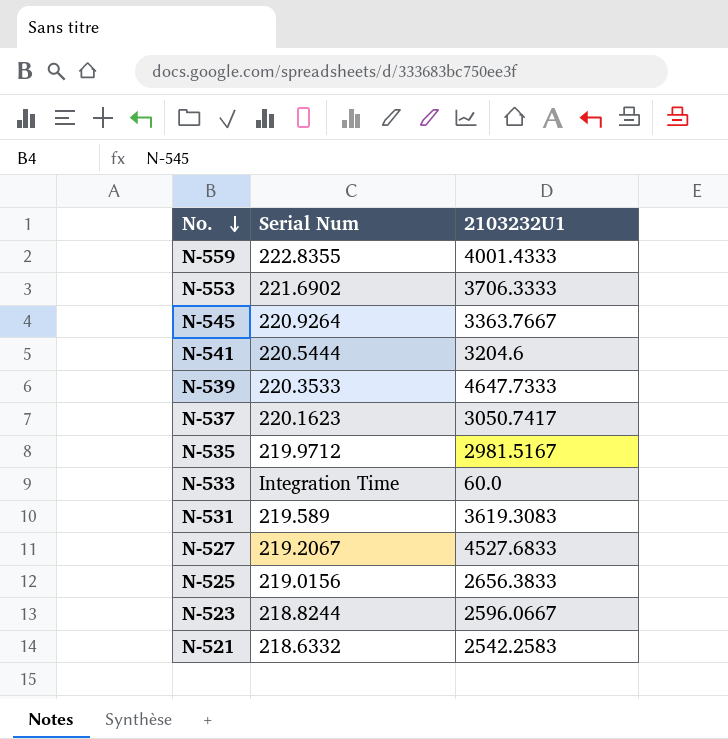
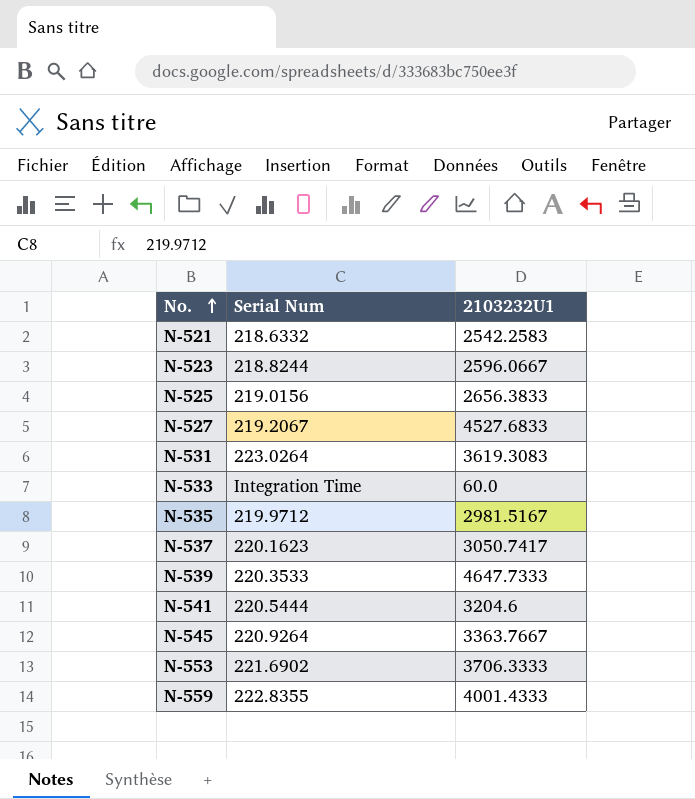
row order: No. descending -> No. ascending
N-531 | Serial Num: 219.589 -> 223.0264

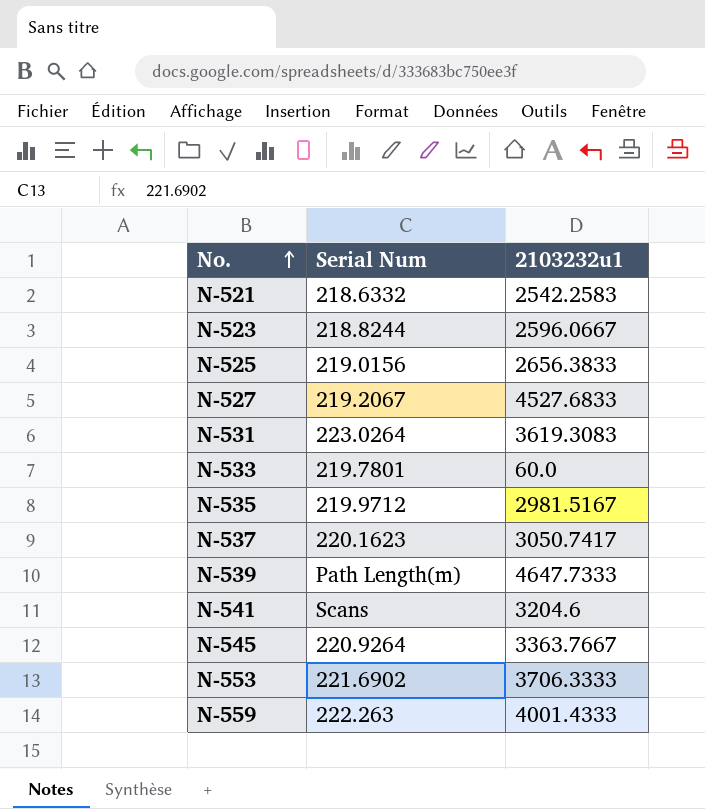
column name: 2103232U1 -> 2103232u1
N-533 | Serial Num: Integration Time -> 219.7801
N-539 | Serial Num: 220.3533 -> Path Length(m)
N-541 | Serial Num: 220.5444 -> Scans
N-559 | Serial Num: 222.8355 -> 222.263

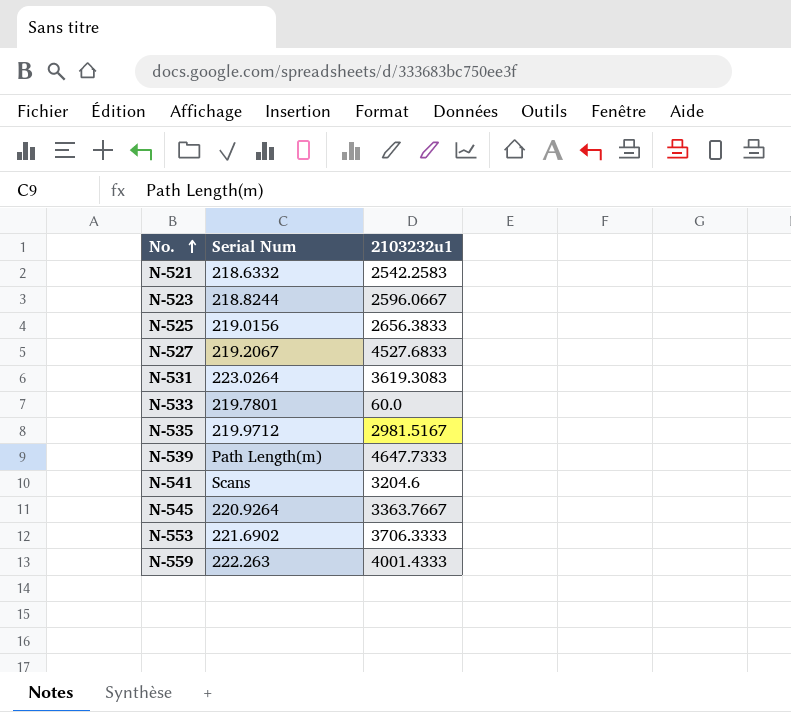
row N-537: 220.1623 | 3050.7417 -> none

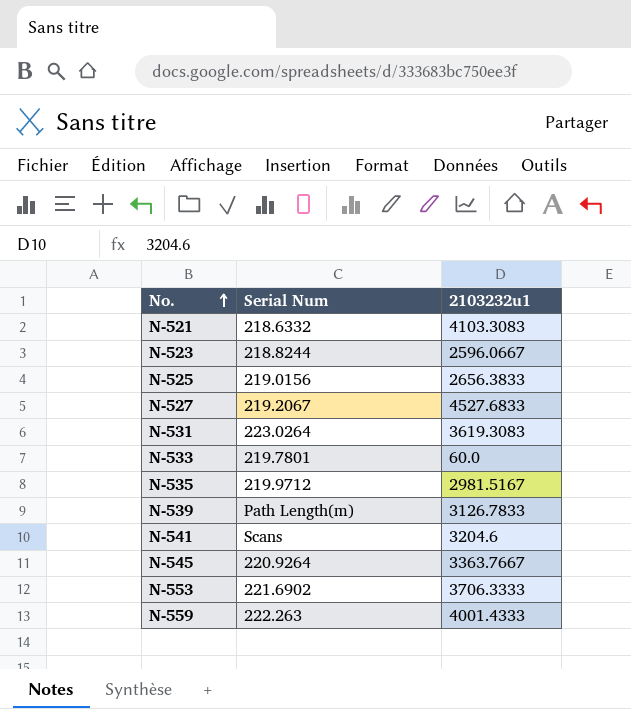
N-521 | 2103232u1: 2542.2583 -> 4103.3083
N-539 | 2103232u1: 4647.7333 -> 3126.7833

